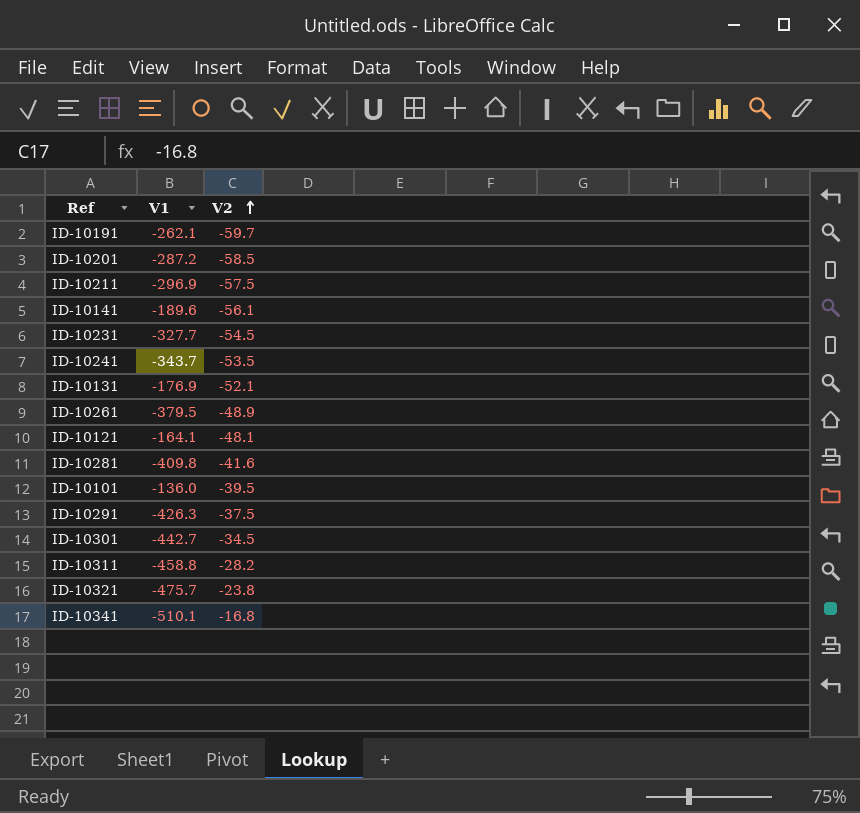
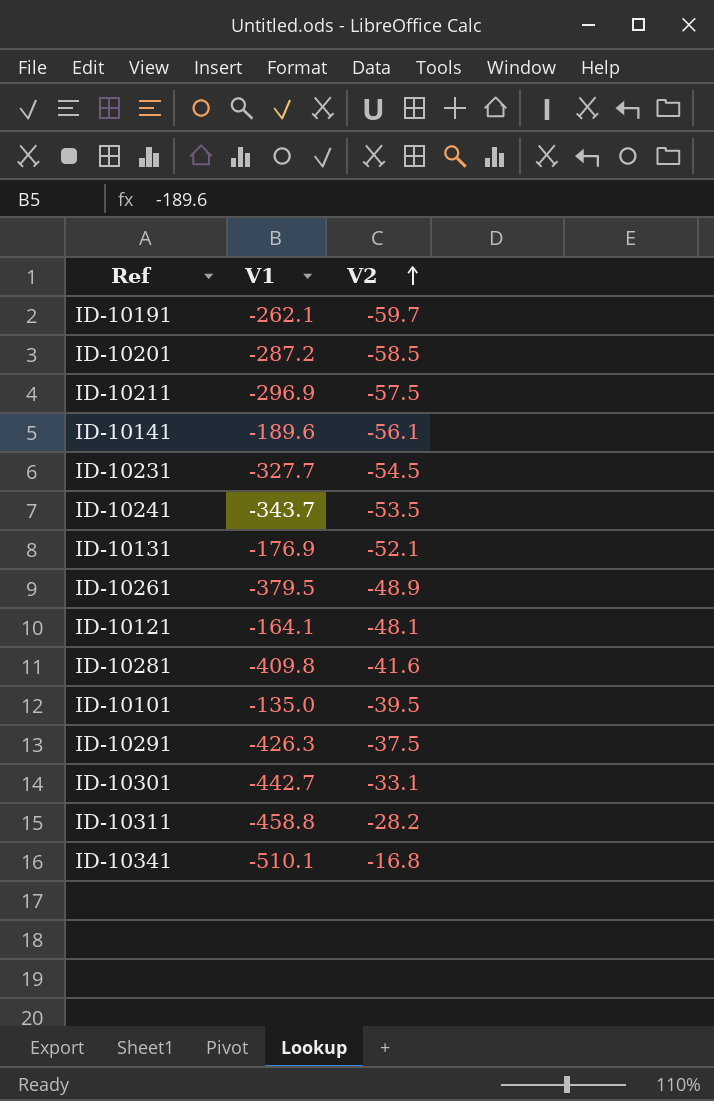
row ID-10321: -475.7 | -23.8 -> none
ID-10101 | V1: -136.0 -> -135.0
ID-10301 | V2: -34.5 -> -33.1

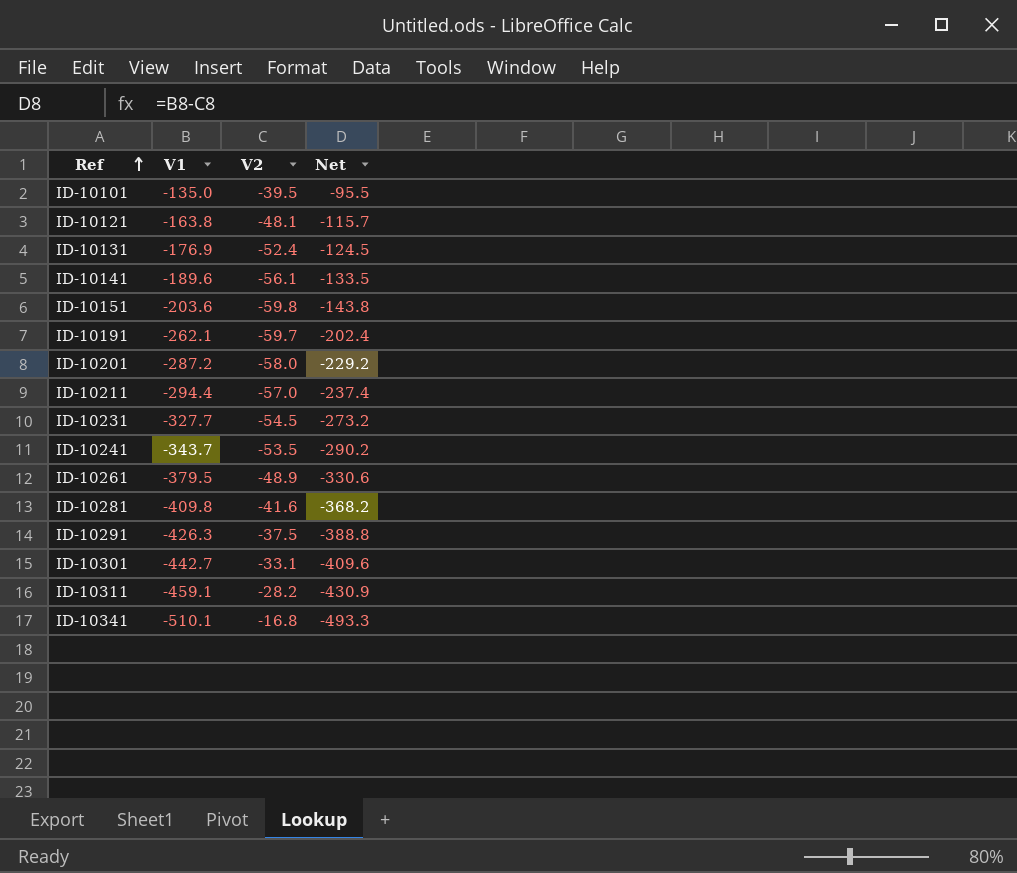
row order: V2 ascending -> Ref ascending
column Net | formula: none -> [V1] - [V2]
ID-10121 | V1: -164.1 -> -163.8
ID-10131 | V2: -52.1 -> -52.4
row ID-10151: none -> -203.6 | -59.8 | -143.8
ID-10201 | V2: -58.5 -> -58.0
ID-10211 | V1: -296.9 -> -294.4
ID-10211 | V2: -57.5 -> -57.0
ID-10311 | V1: -458.8 -> -459.1

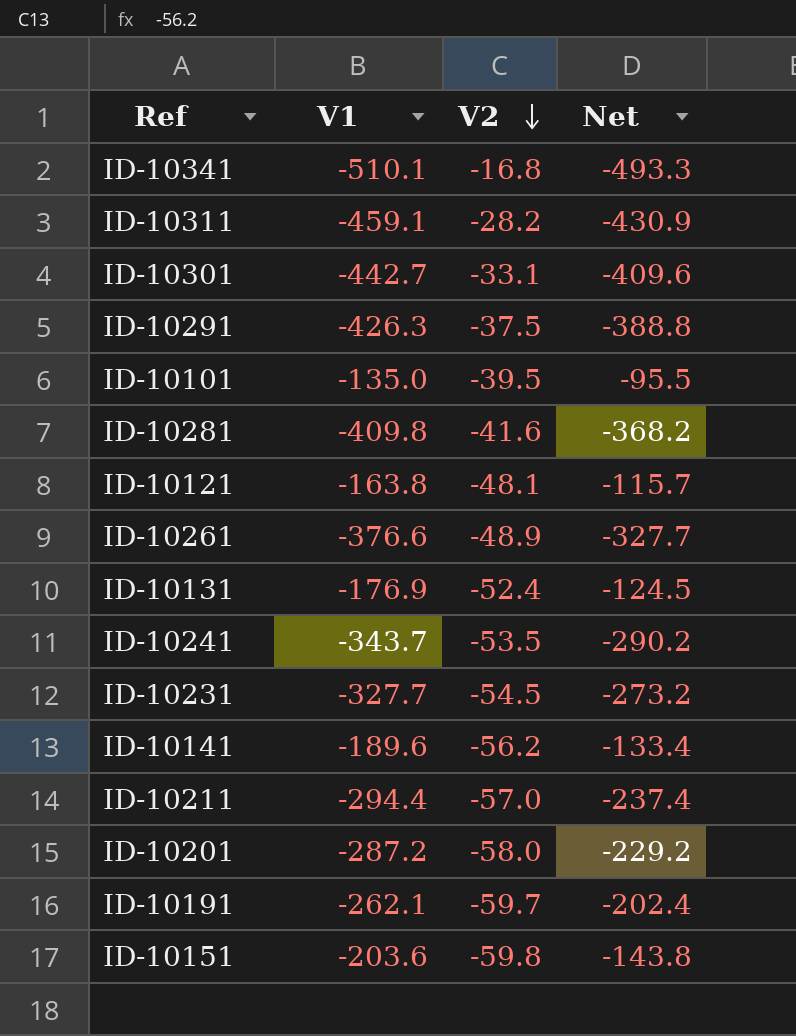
row order: Ref ascending -> V2 descending
ID-10261 | V1: -379.5 -> -376.6
ID-10261 | Net: -330.6 -> -327.7
ID-10141 | V2: -56.1 -> -56.2
ID-10141 | Net: -133.5 -> -133.4

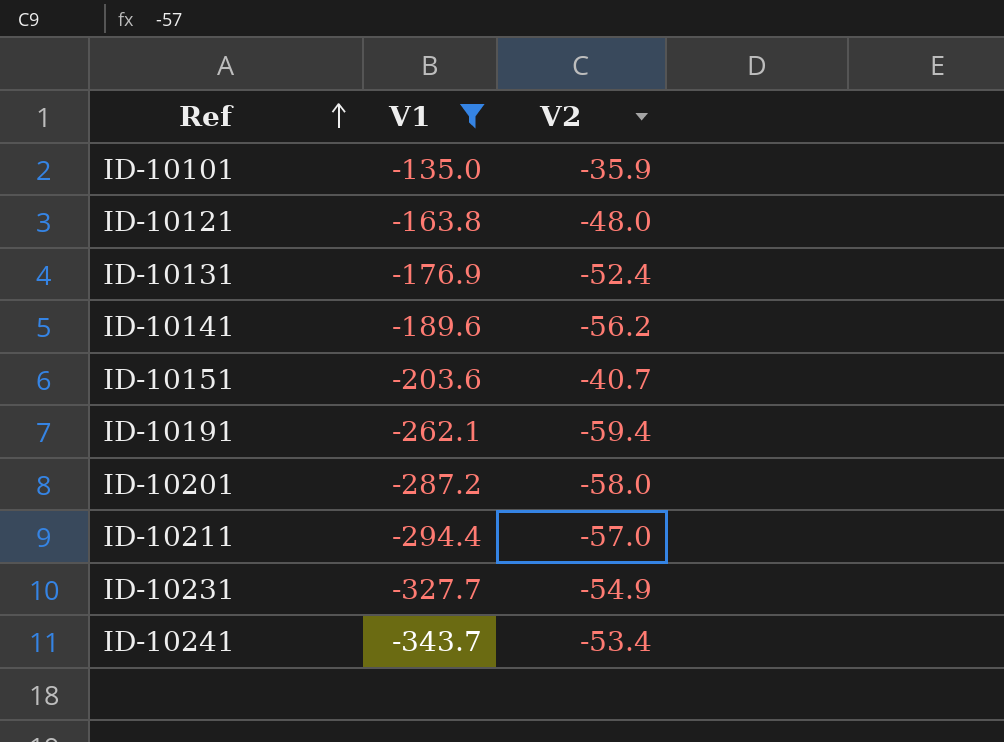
filter: none -> V1 >= -343.7
row order: V2 descending -> Ref ascending
column Net | formula: [V1] - [V2] -> none
ID-10101 | V2: -39.5 -> -35.9
ID-10121 | V2: -48.1 -> -48.0
ID-10151 | V2: -59.8 -> -40.7
ID-10191 | V2: -59.7 -> -59.4
ID-10231 | V2: -54.5 -> -54.9
ID-10241 | V2: -53.5 -> -53.4

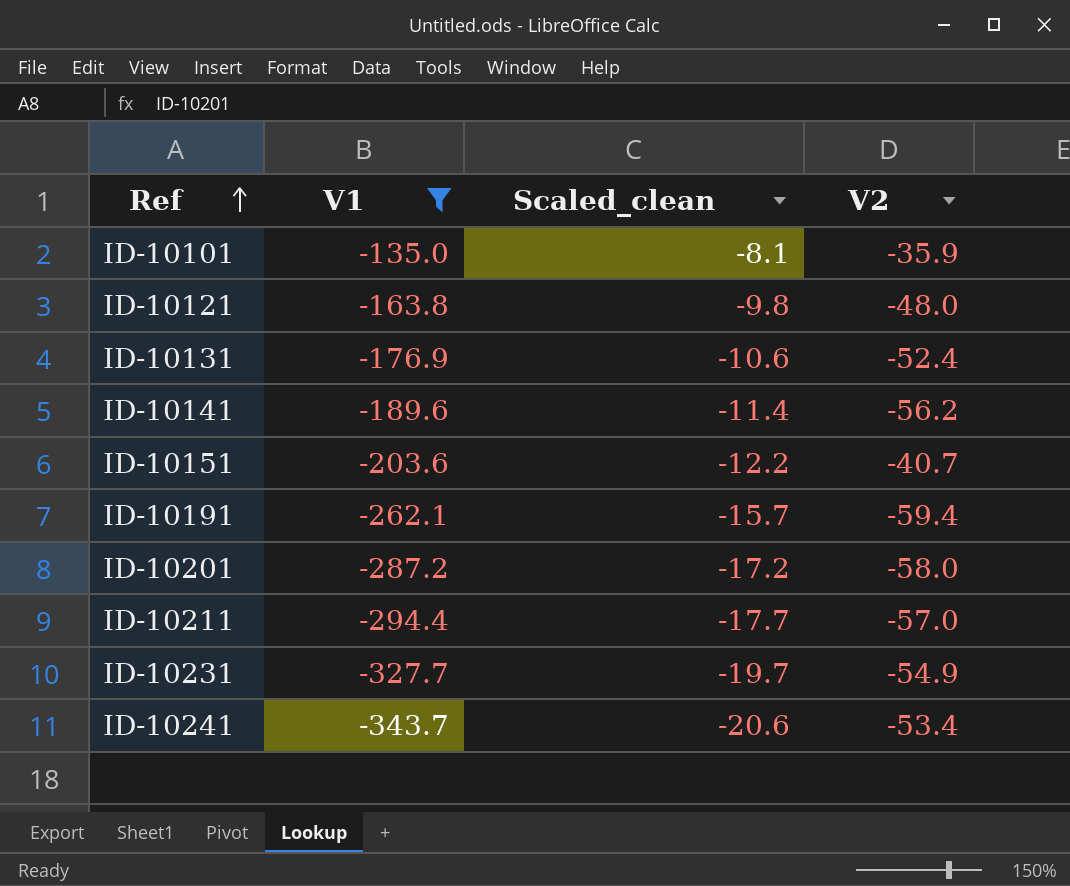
column Scaled_clean | formula: none -> [V1] * 0.06

